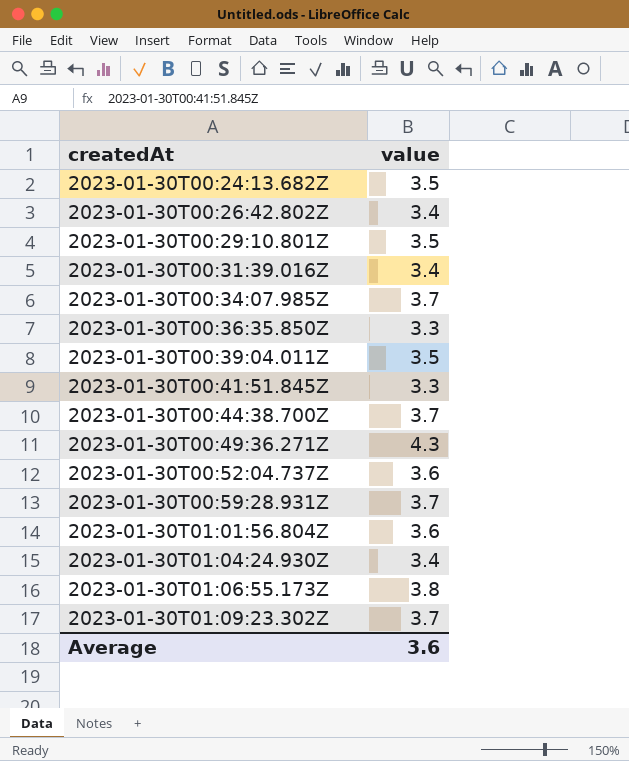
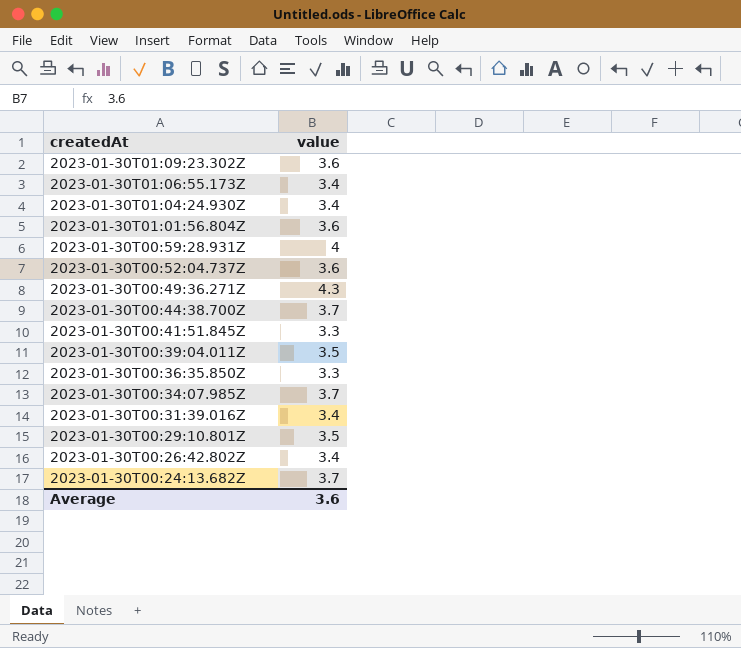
row order: createdAt ascending -> createdAt descending
2023-01-30T01:09:23.302Z | value: 3.7 -> 3.6
2023-01-30T01:06:55.173Z | value: 3.8 -> 3.4
2023-01-30T00:59:28.931Z | value: 3.7 -> 4
2023-01-30T00:24:13.682Z | value: 3.5 -> 3.7

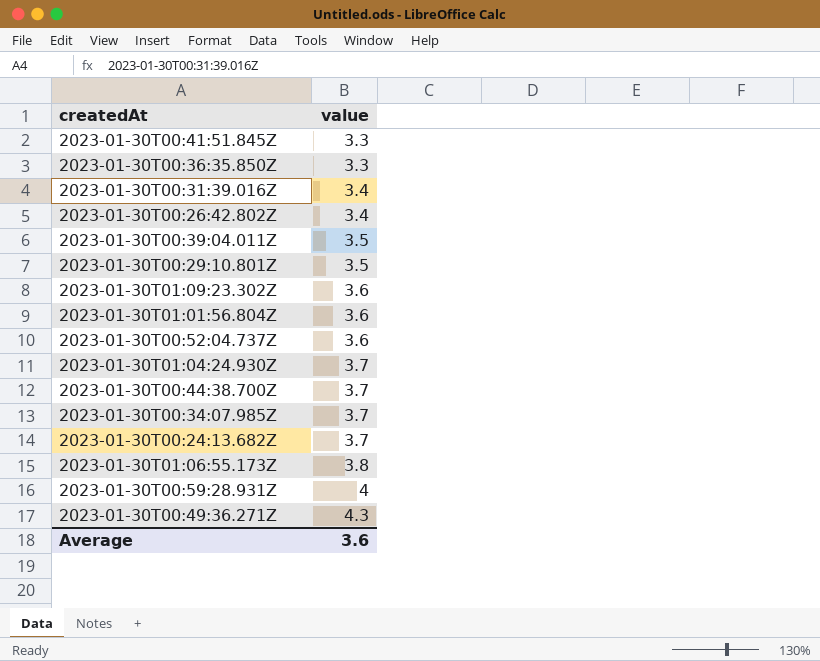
row order: createdAt descending -> value ascending
2023-01-30T01:04:24.930Z | value: 3.4 -> 3.7
2023-01-30T01:06:55.173Z | value: 3.4 -> 3.8

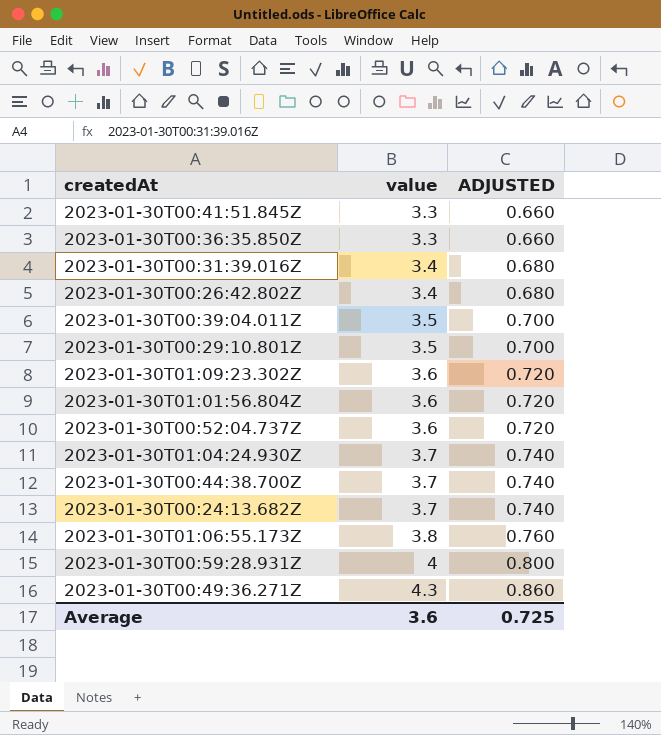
column ADJUSTED | formula: none -> [value] * 0.2
row 2023-01-30T00:34:07.985Z: 3.7 -> none

